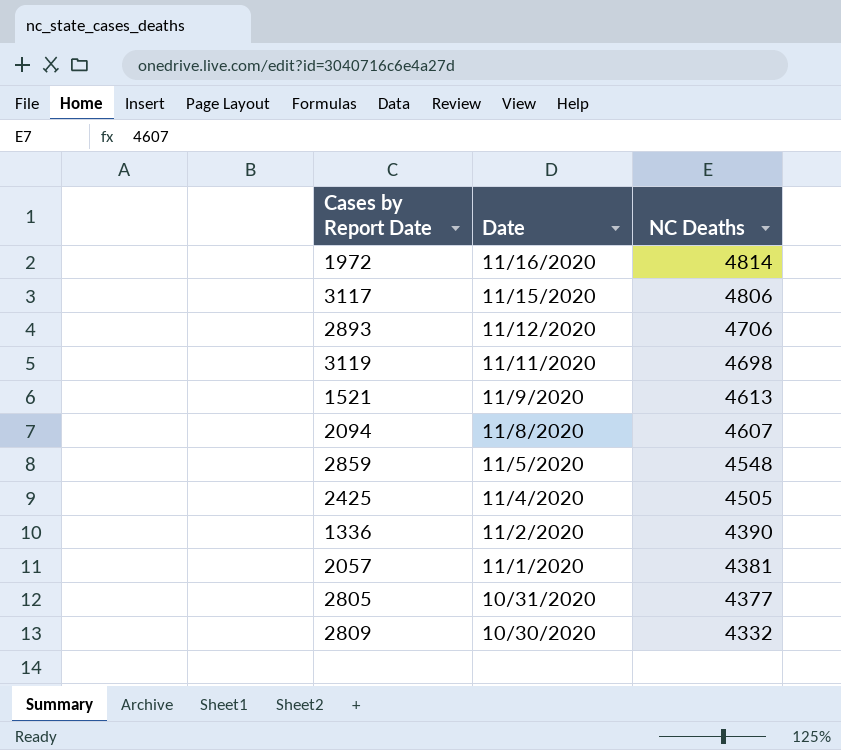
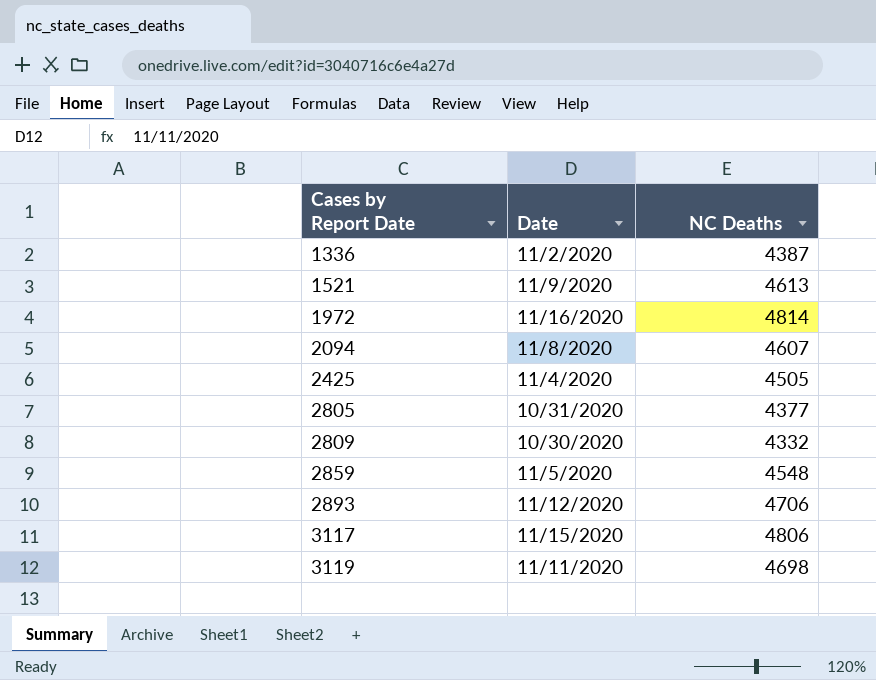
row order: Date descending -> Cases by Report Date ascending
row 2057: 11/1/2020 | 4381 -> none
1336 | NC Deaths: 4390 -> 4387

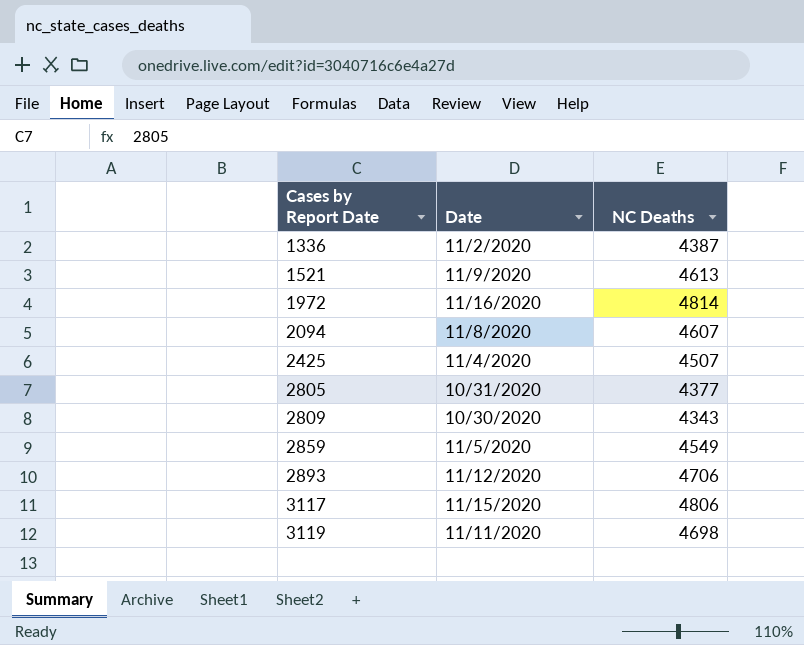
2425 | NC Deaths: 4505 -> 4507
2809 | NC Deaths: 4332 -> 4343
2859 | NC Deaths: 4548 -> 4549

